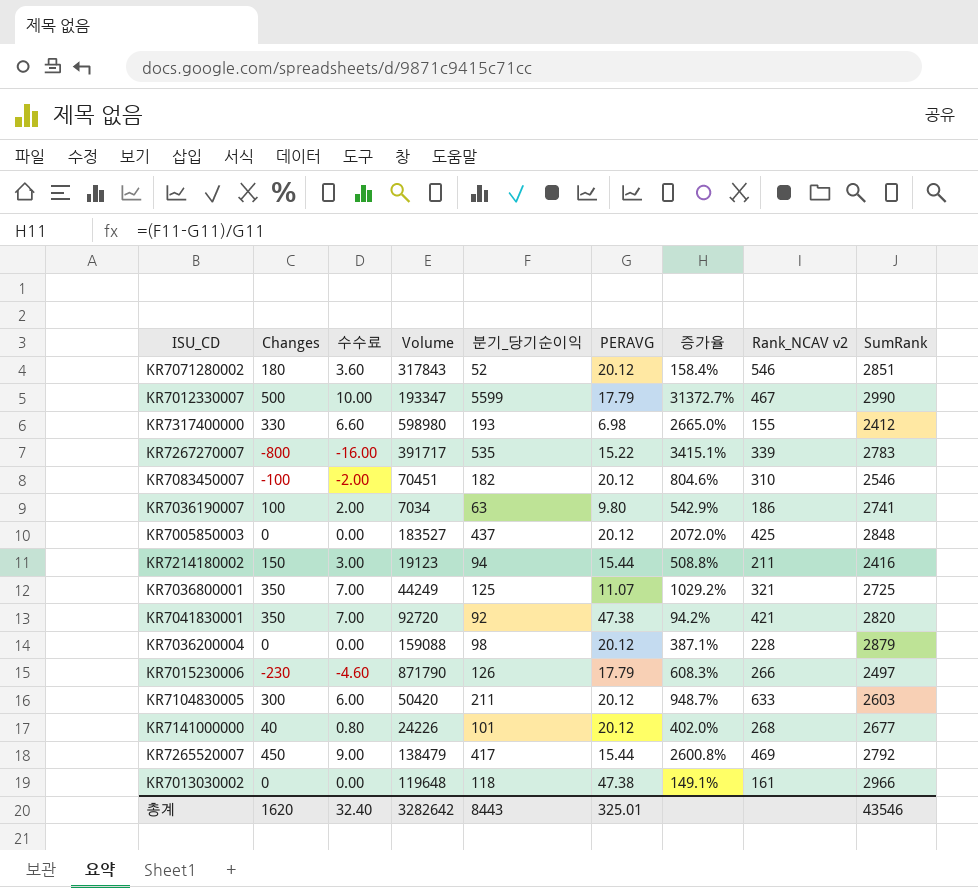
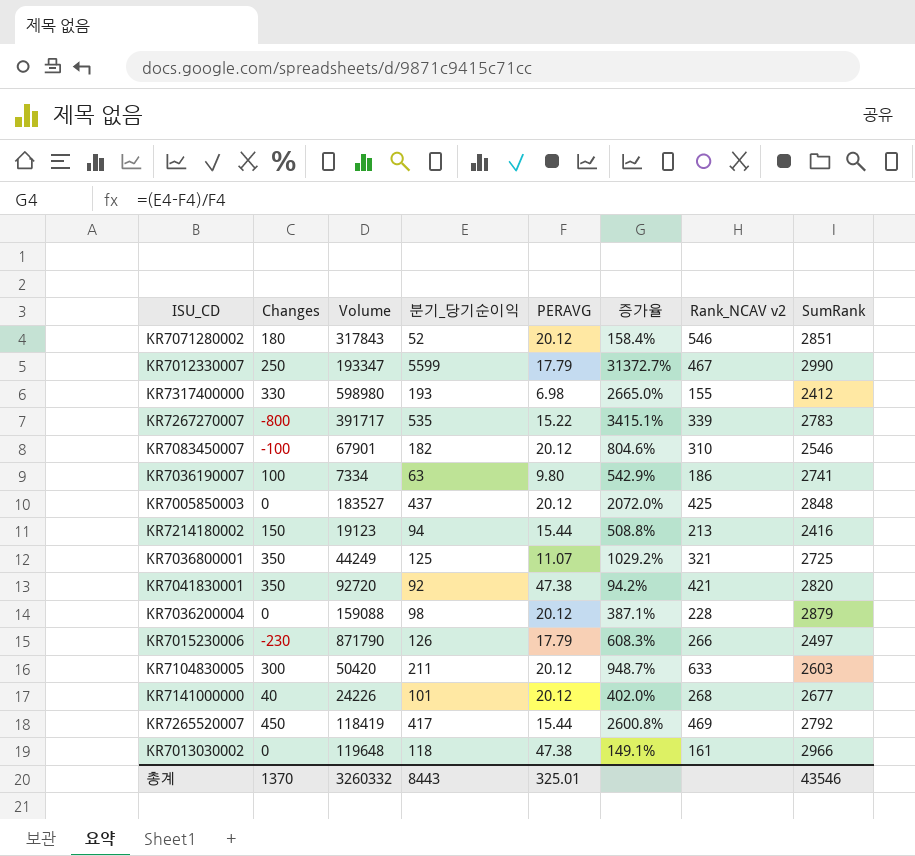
column 수수료 | formula: [Changes] * 0.02 -> none
KR7012330007 | Changes: 500 -> 250
KR7083450007 | Volume: 70451 -> 67901
KR7036190007 | Volume: 7034 -> 7334
KR7214180002 | Rank_NCAV v2: 211 -> 213
KR7265520007 | Volume: 138479 -> 118419
총계 | Changes: 1620 -> 1370
총계 | Volume: 3282642 -> 3260332

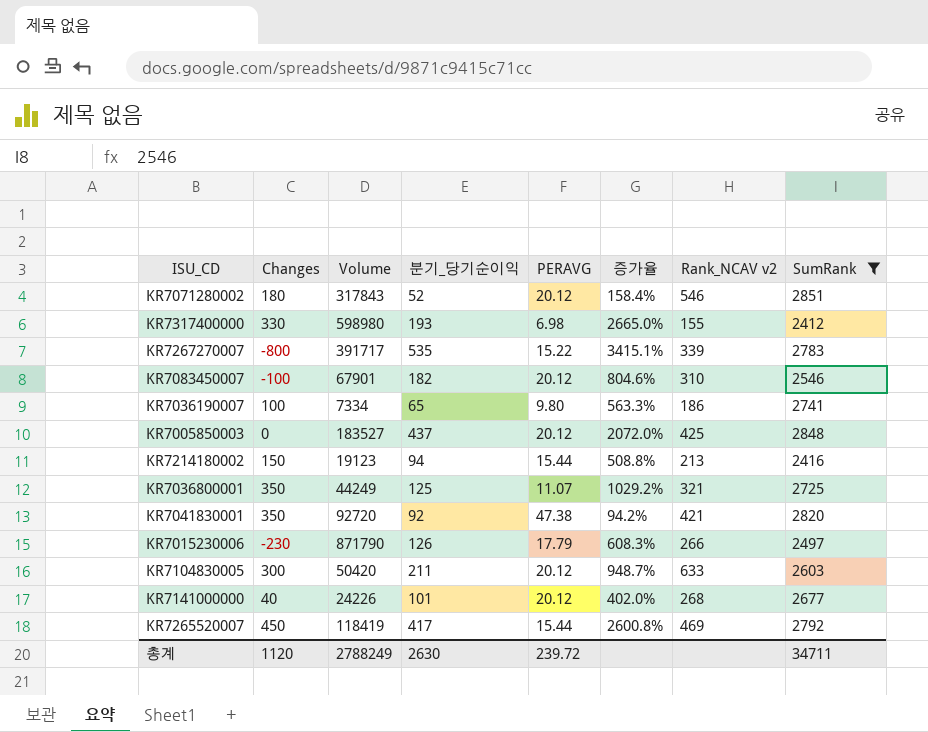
filter: none -> SumRank <= 2851
KR7036190007 | 분기_당기순이익: 63 -> 65
KR7036190007 | 증가율: 542.9% -> 563.3%
총계 | Changes: 1370 -> 1120
총계 | Volume: 3260332 -> 2788249
총계 | 분기_당기순이익: 8443 -> 2630
총계 | PERAVG: 325.01 -> 239.72
총계 | SumRank: 43546 -> 34711

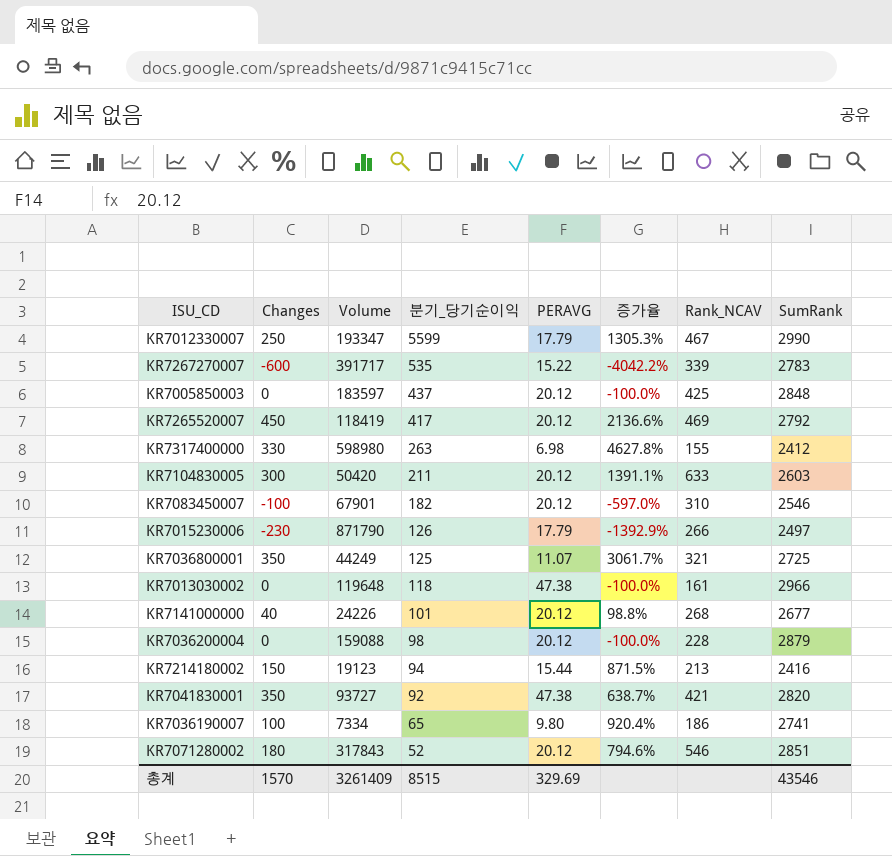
filter: SumRank <= 2851 -> none
row order: none -> 분기_당기순이익 descending
column 증가율 | formula: ([분기_당기순이익] - [PERAVG]) / [PERAVG] -> ([Changes] - [PERAVG]) / [PERAVG]
column name: Rank_NCAV v2 -> Rank_NCAV
KR7267270007 | Changes: -800 -> -600
KR7005850003 | Volume: 183527 -> 183597
KR7265520007 | PERAVG: 15.44 -> 20.12
KR7317400000 | 분기_당기순이익: 193 -> 263
KR7041830001 | Volume: 92720 -> 93727
총계 | Changes: 1120 -> 1570
총계 | Volume: 2788249 -> 3261409
총계 | 분기_당기순이익: 2630 -> 8515
총계 | PERAVG: 239.72 -> 329.69
총계 | SumRank: 34711 -> 43546

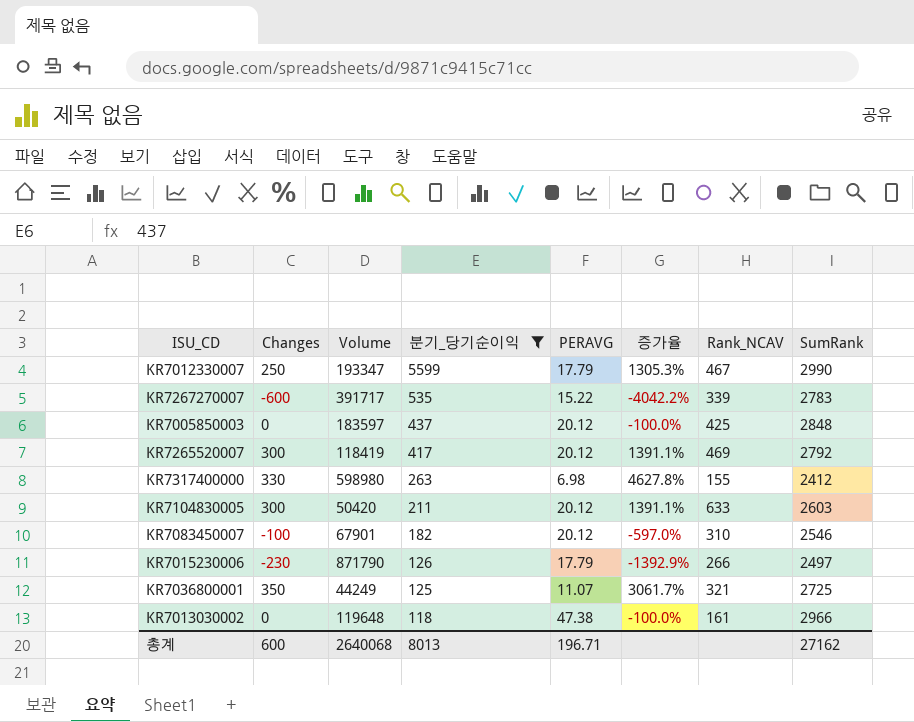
filter: none -> 분기_당기순이익 >= 118
KR7265520007 | Changes: 450 -> 300
KR7265520007 | 증가율: 2136.6% -> 1391.1%
총계 | Changes: 1570 -> 600
총계 | Volume: 3261409 -> 2640068
총계 | 분기_당기순이익: 8515 -> 8013
총계 | PERAVG: 329.69 -> 196.71
총계 | SumRank: 43546 -> 27162

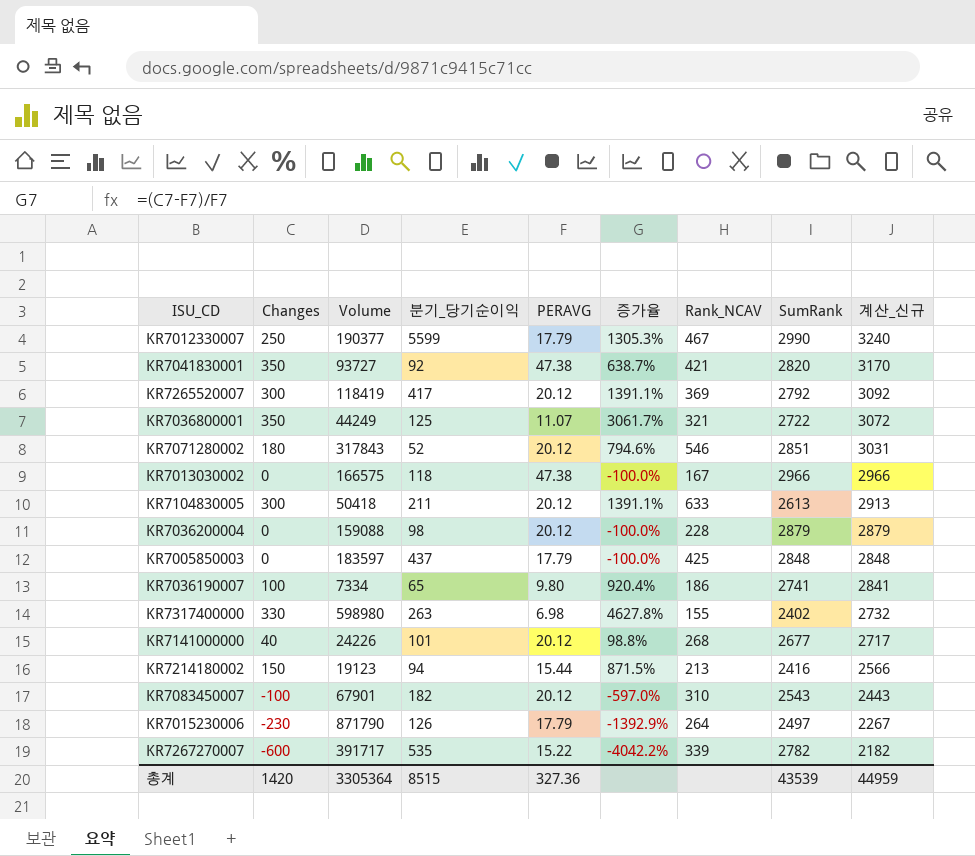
filter: 분기_당기순이익 >= 118 -> none
row order: 분기_당기순이익 descending -> 계산_신규 descending
column 계산_신규 | formula: none -> [Changes] + [SumRank]
KR7012330007 | Volume: 193347 -> 190377
KR7265520007 | Rank_NCAV: 469 -> 369
KR7036800001 | SumRank: 2725 -> 2722
KR7013030002 | Volume: 119648 -> 166575
KR7013030002 | Rank_NCAV: 161 -> 167
KR7104830005 | Volume: 50420 -> 50418
KR7104830005 | SumRank: 2603 -> 2613
KR7005850003 | PERAVG: 20.12 -> 17.79
KR7317400000 | SumRank: 2412 -> 2402
KR7083450007 | SumRank: 2546 -> 2543
KR7015230006 | Rank_NCAV: 266 -> 264
KR7267270007 | SumRank: 2783 -> 2782
총계 | Changes: 600 -> 1420
총계 | Volume: 2640068 -> 3305364
총계 | 분기_당기순이익: 8013 -> 8515
총계 | PERAVG: 196.71 -> 327.36
총계 | SumRank: 27162 -> 43539

